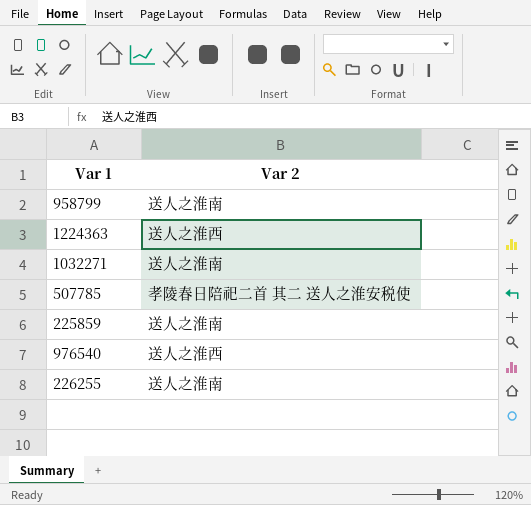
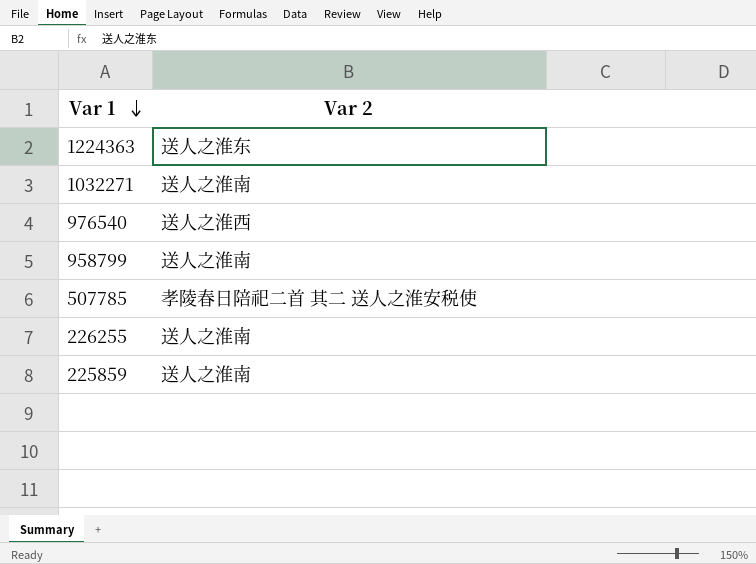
row order: none -> Var 1 descending
1224363 | Var 2: 送人之淮西 -> 送人之淮东

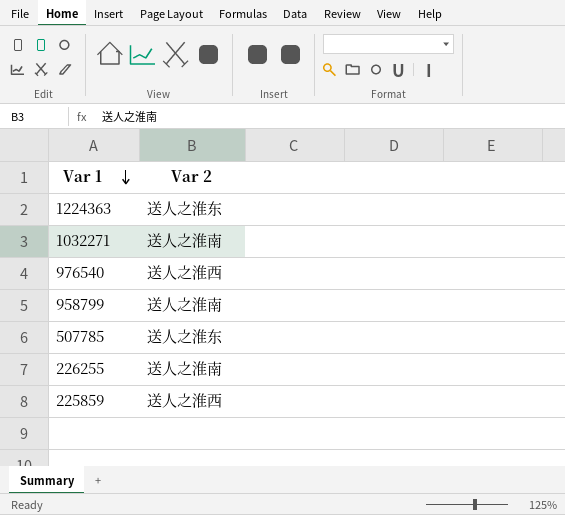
507785 | Var 2: 孝陵春日陪祀二首 其二 送人之淮安税使 -> 送人之淮东
225859 | Var 2: 送人之淮南 -> 送人之淮西

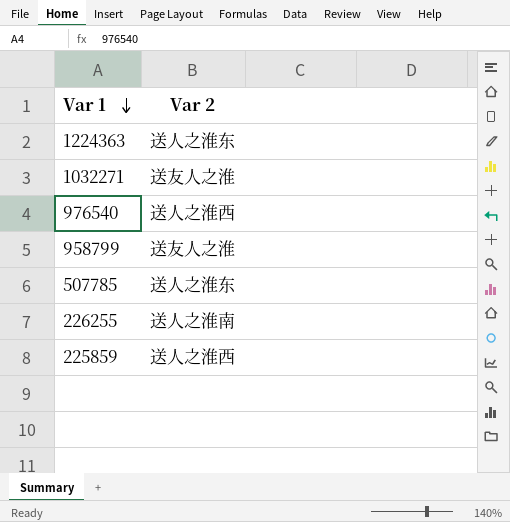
1032271 | Var 2: 送人之淮南 -> 送友人之淮
958799 | Var 2: 送人之淮南 -> 送友人之淮

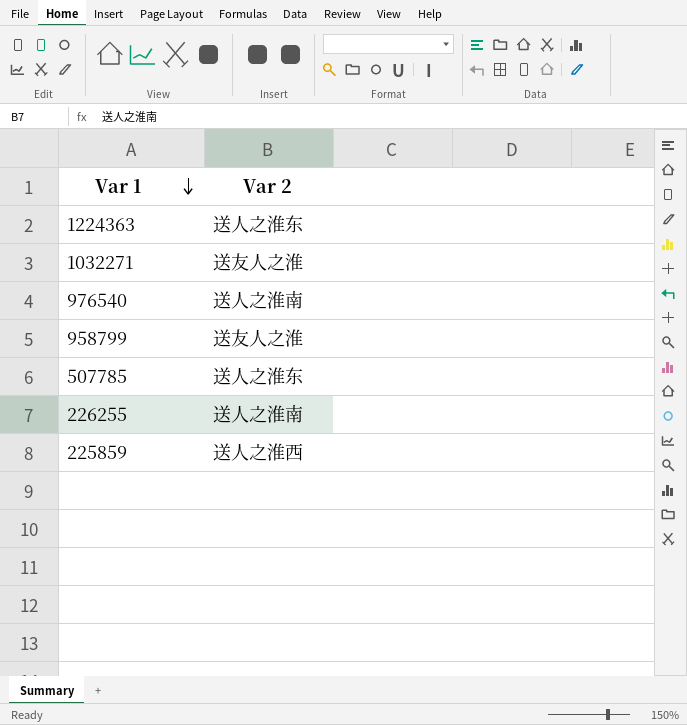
976540 | Var 2: 送人之淮西 -> 送人之淮南

